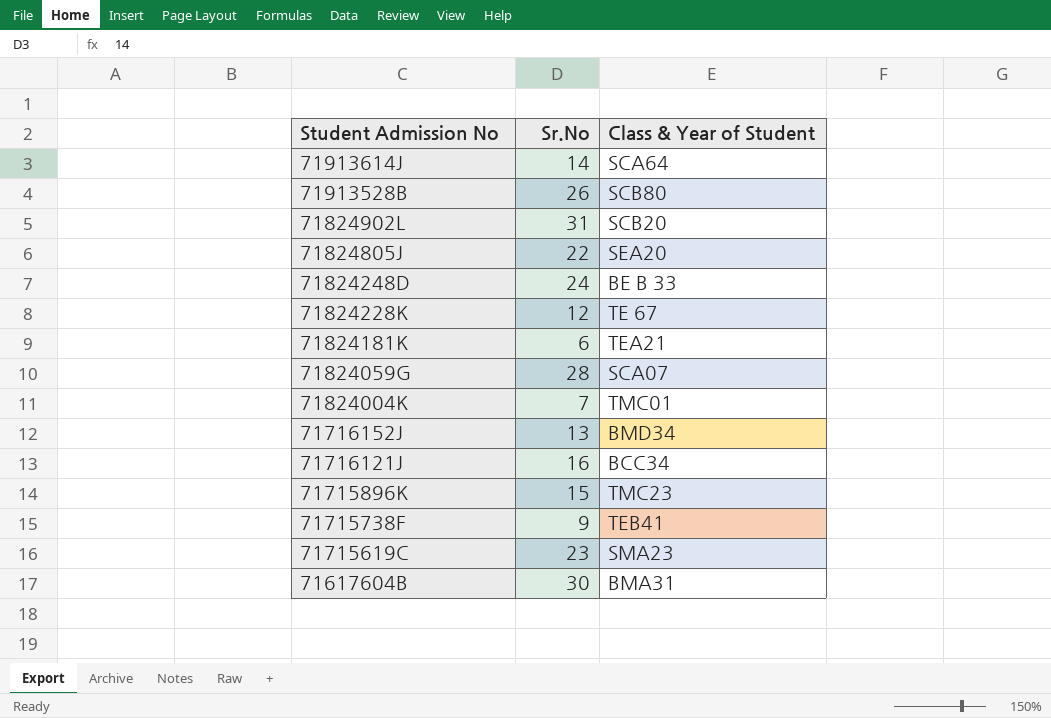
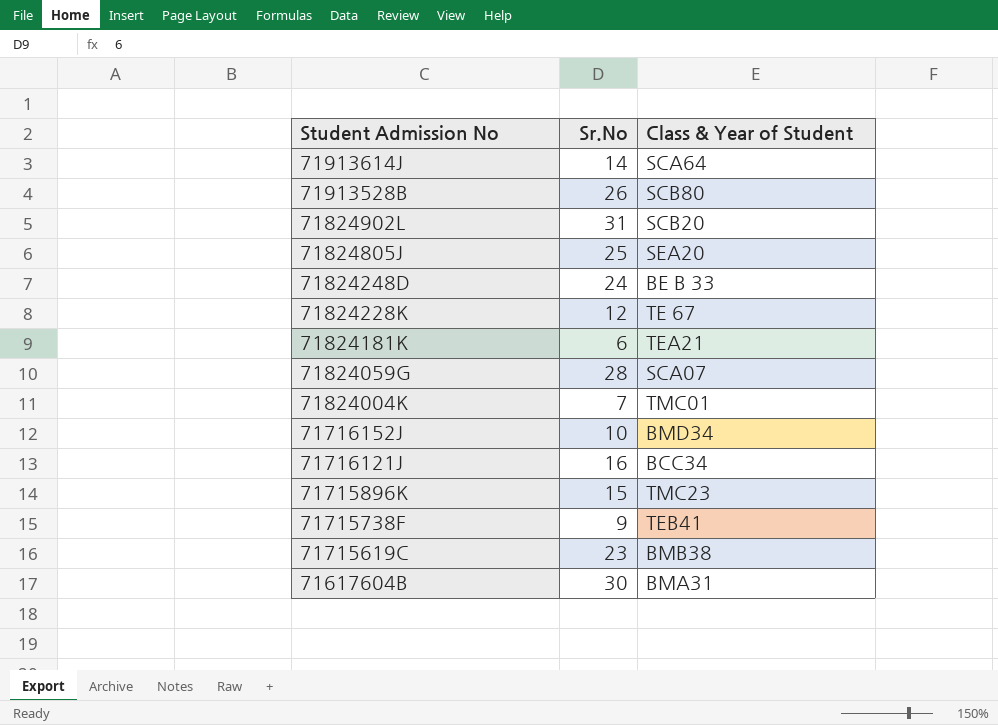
71824805J | Sr.No: 22 -> 25
71716152J | Sr.No: 13 -> 10
71715619C | Class & Year of Student: SMA23 -> BMB38

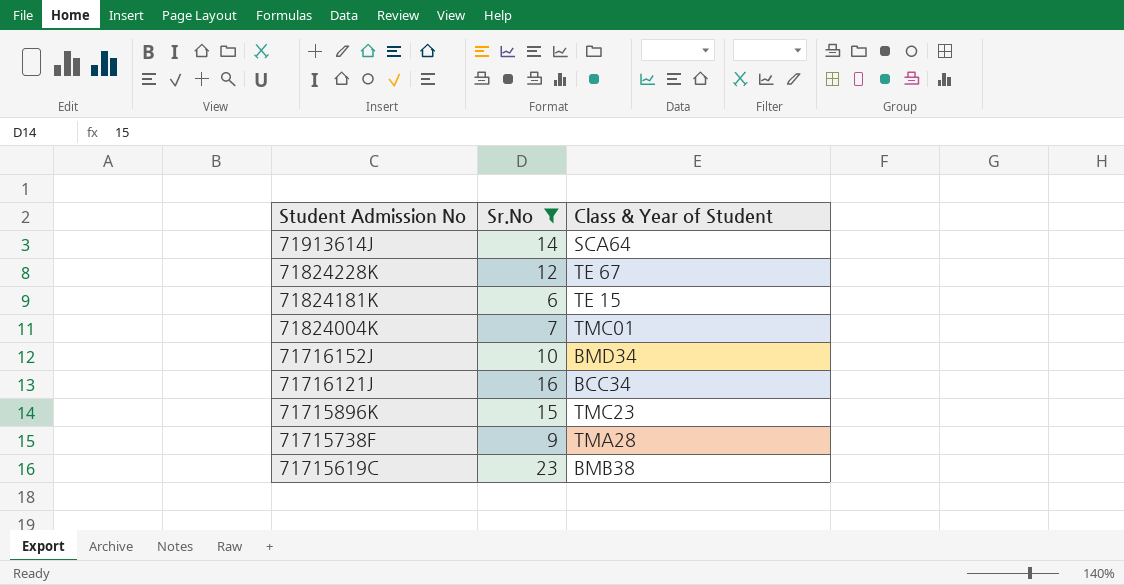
filter: none -> Sr.No <= 23
71824181K | Class & Year of Student: TEA21 -> TE 15
71715738F | Class & Year of Student: TEB41 -> TMA28

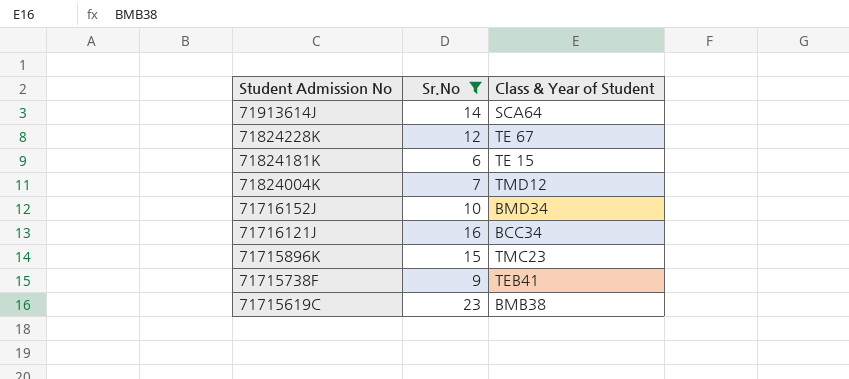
71824004K | Class & Year of Student: TMC01 -> TMD12
71715738F | Class & Year of Student: TMA28 -> TEB41

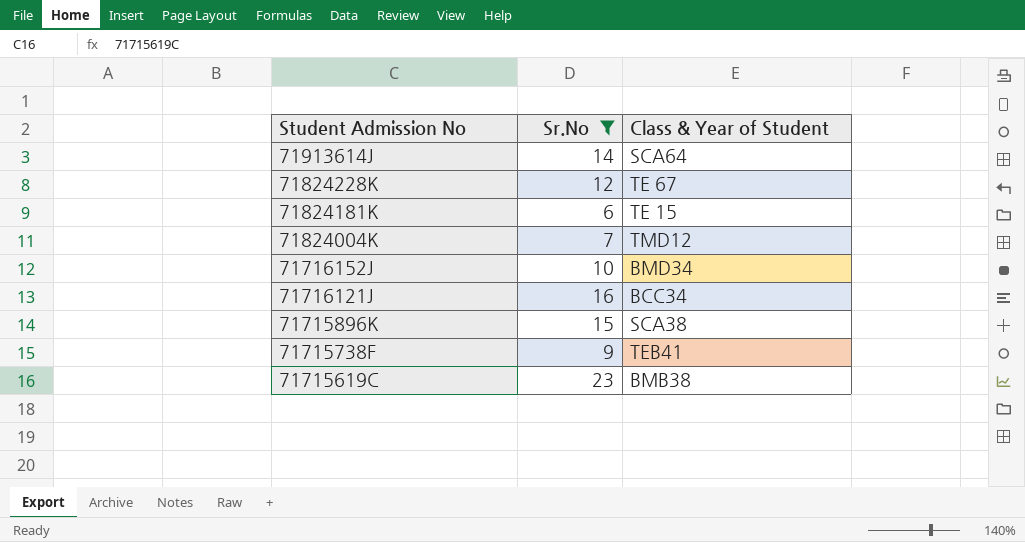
71715896K | Class & Year of Student: TMC23 -> SCA38

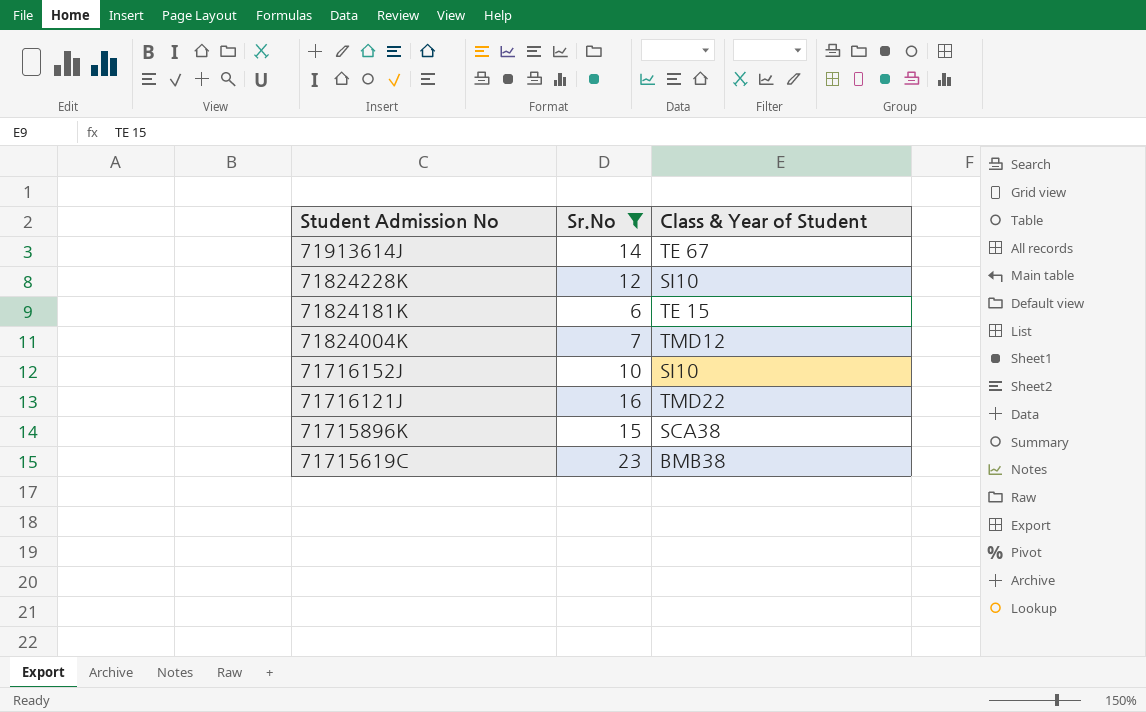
row 71715738F: 9 | TEB41 -> none
71913614J | Class & Year of Student: SCA64 -> TE 67
71824228K | Class & Year of Student: TE 67 -> SI10
71716152J | Class & Year of Student: BMD34 -> SI10
71716121J | Class & Year of Student: BCC34 -> TMD22

